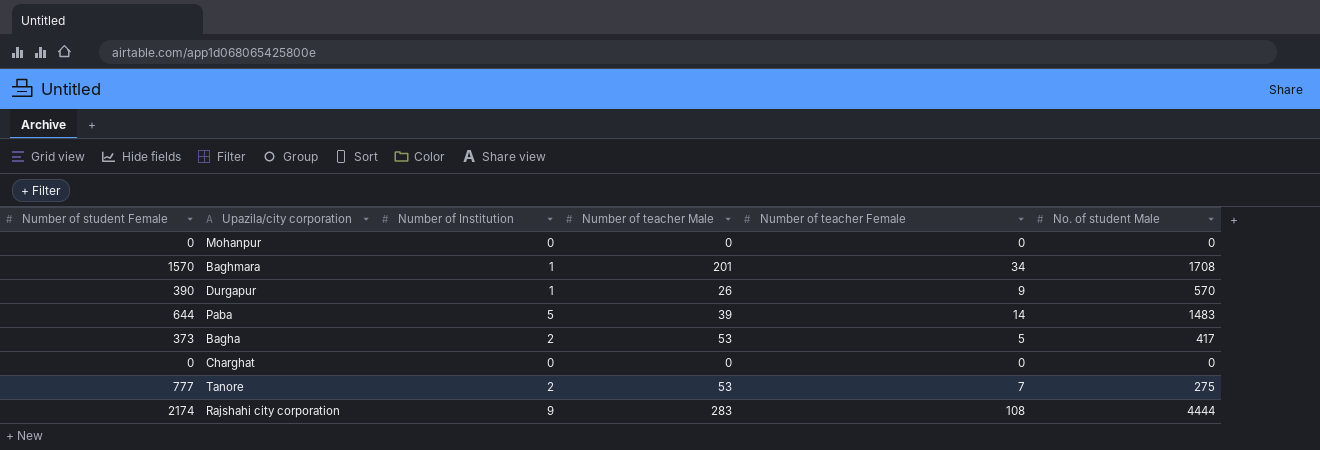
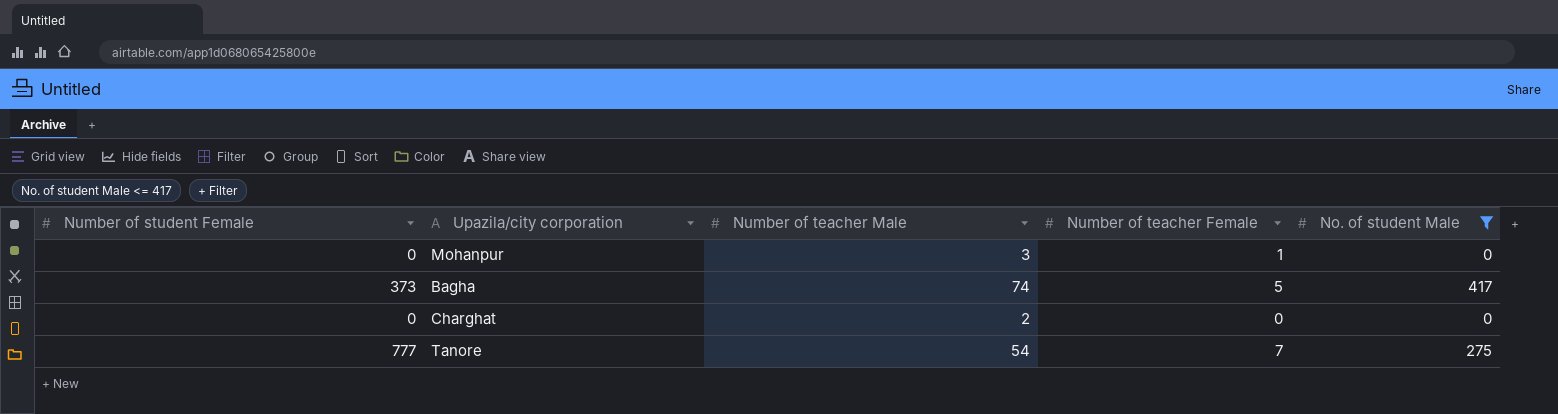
filter: none -> No. of student Male <= 417
column Number of Institution | position: 3 -> none
Mohanpur | Number of teacher Male: 0 -> 3
Mohanpur | Number of teacher Female: 0 -> 1
Bagha | Number of teacher Male: 53 -> 74
Charghat | Number of teacher Male: 0 -> 2
Tanore | Number of teacher Male: 53 -> 54

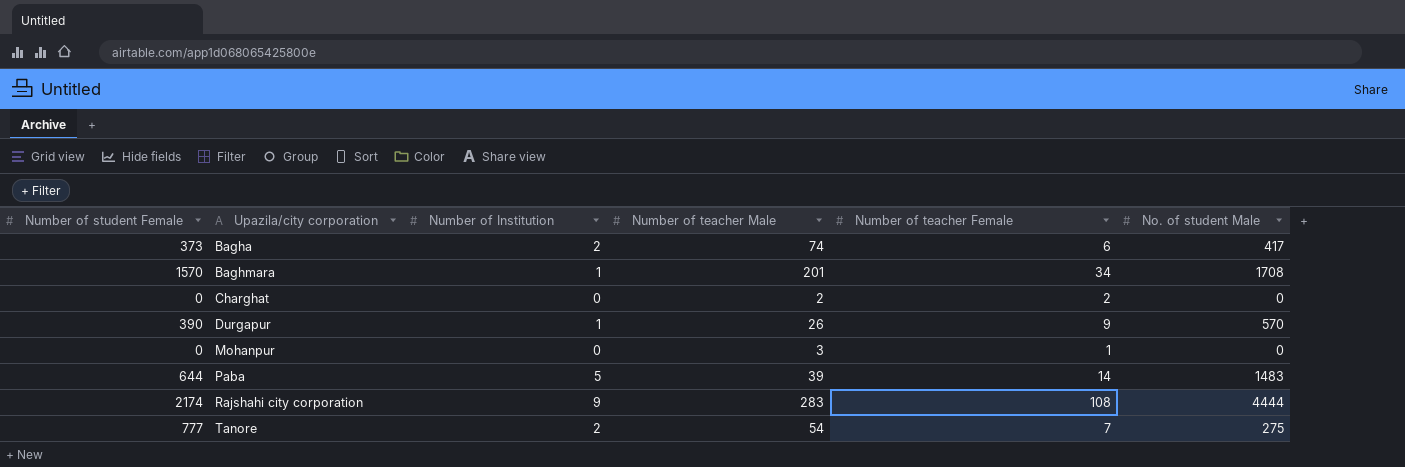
filter: No. of student Male <= 417 -> none
row order: none -> Upazila/city corporation ascending
column Number of Institution | position: none -> 3
Bagha | Number of teacher Female: 5 -> 6
Charghat | Number of teacher Female: 0 -> 2

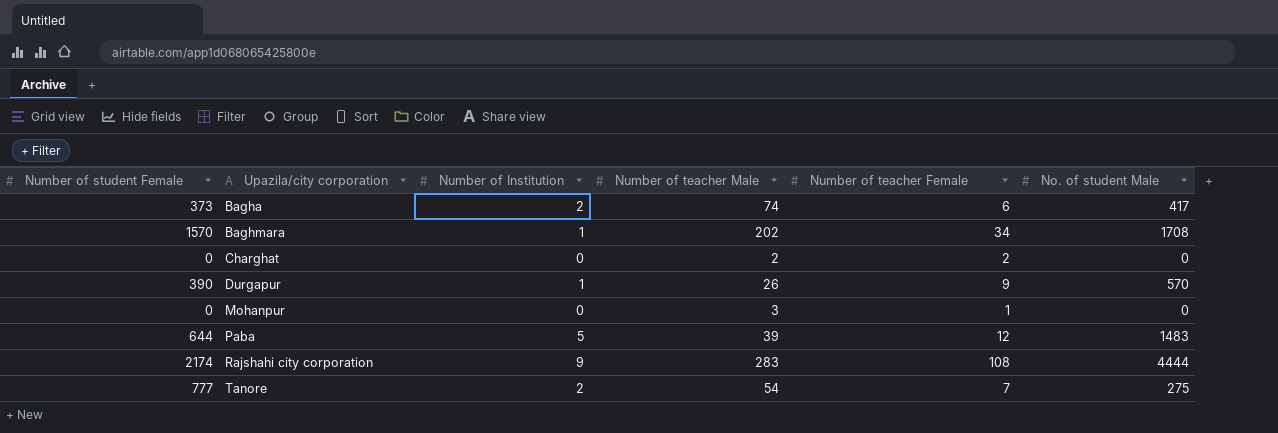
Baghmara | Number of teacher Male: 201 -> 202
Paba | Number of teacher Female: 14 -> 12

